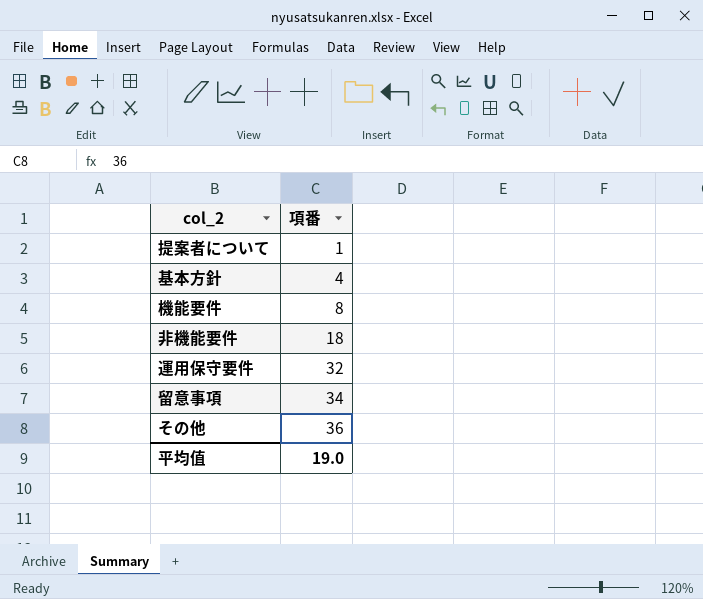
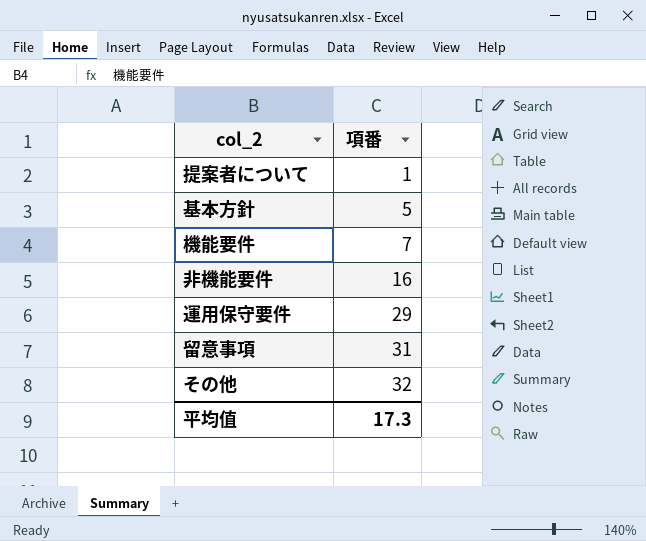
基本方針 | 項番: 4 -> 5
機能要件 | 項番: 8 -> 7
非機能要件 | 項番: 18 -> 16
運用保守要件 | 項番: 32 -> 29
留意事項 | 項番: 34 -> 31
その他 | 項番: 36 -> 32
平均值 | 項番: 19.0 -> 17.3

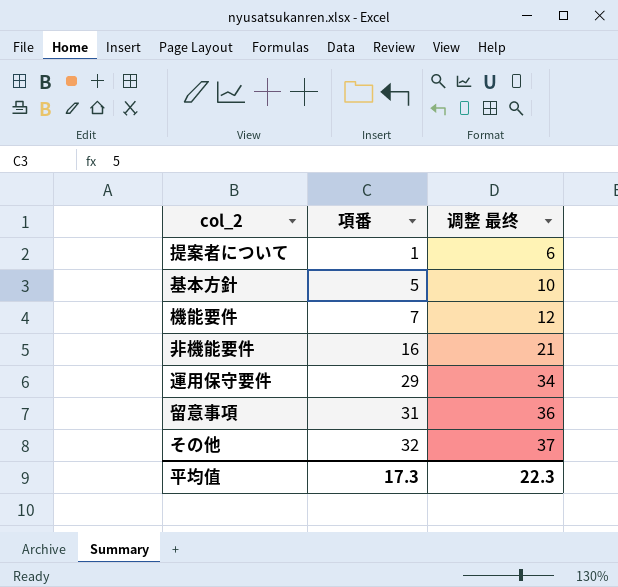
column 调整 最终 | formula: none -> [項番] + 5

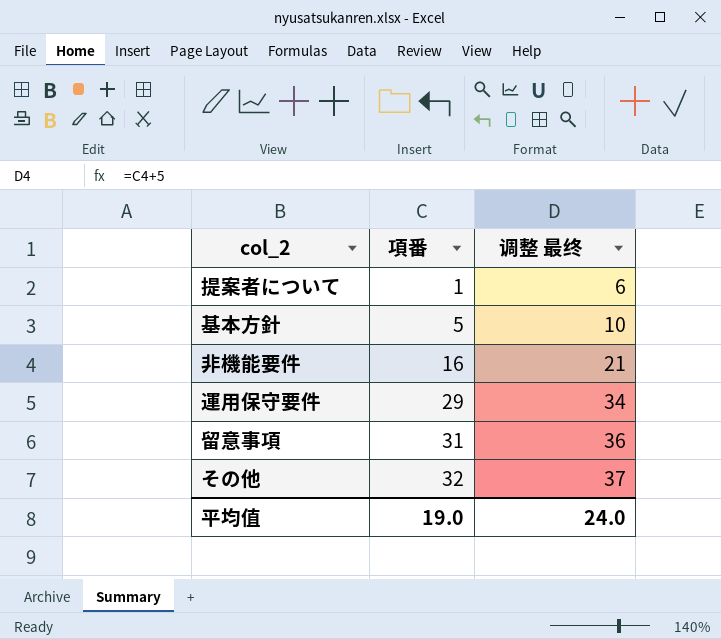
row 機能要件: 7 | 12 -> none
平均值 | 項番: 17.3 -> 19.0
平均值 | 调整 最终: 22.3 -> 24.0

